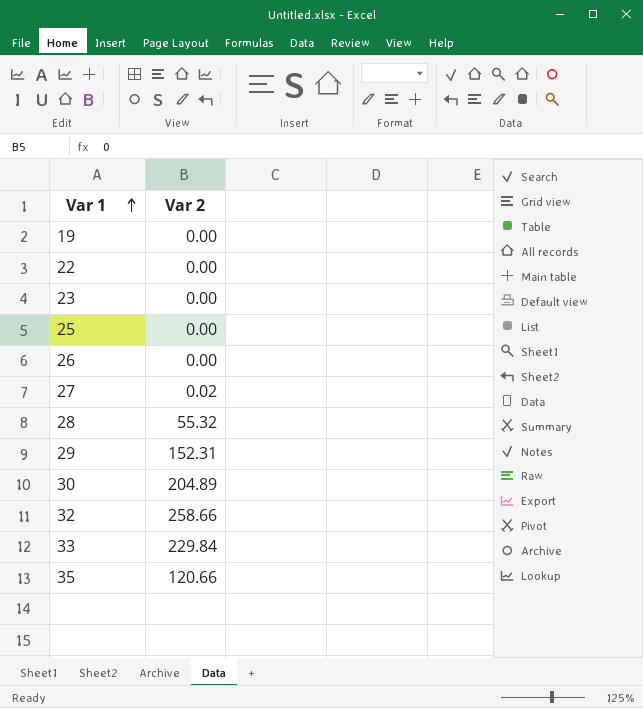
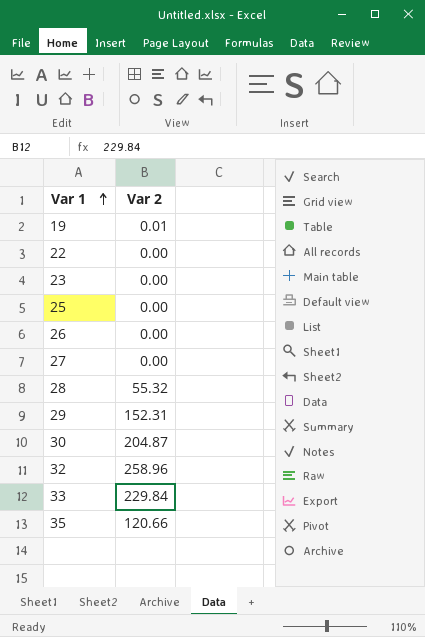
19 | Var 2: 0.00 -> 0.01
27 | Var 2: 0.02 -> 0.00
30 | Var 2: 204.89 -> 204.87
32 | Var 2: 258.66 -> 258.96

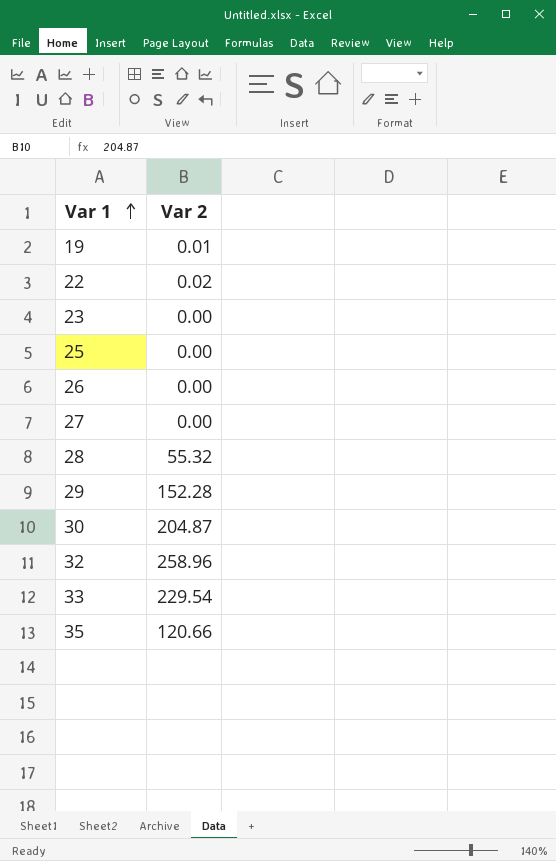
22 | Var 2: 0.00 -> 0.02
29 | Var 2: 152.31 -> 152.28
33 | Var 2: 229.84 -> 229.54

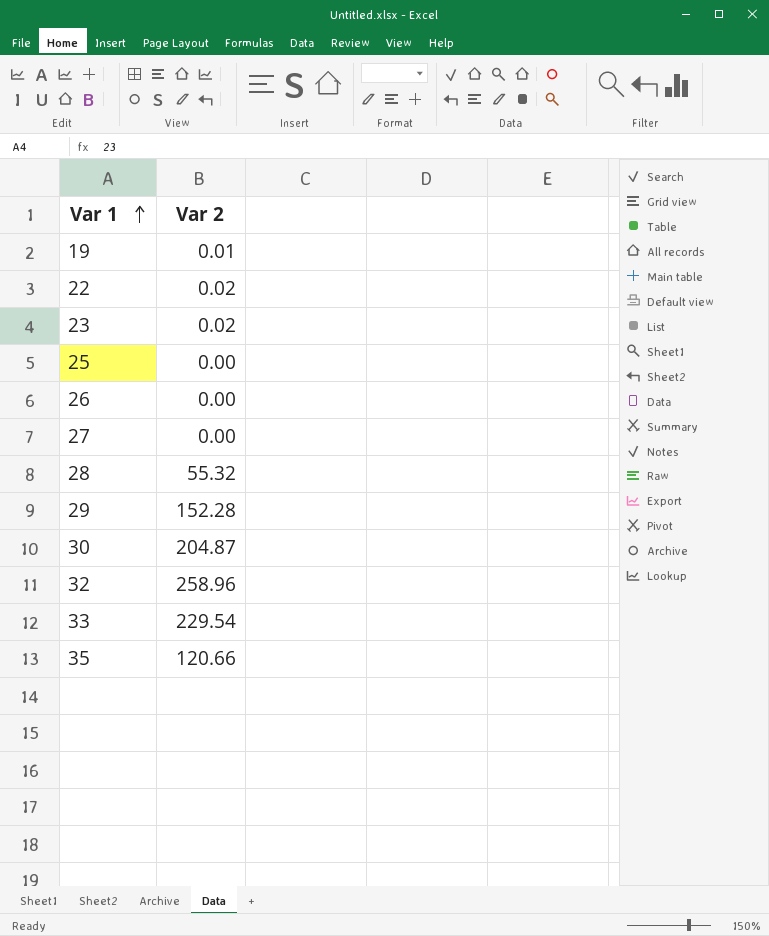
23 | Var 2: 0.00 -> 0.02

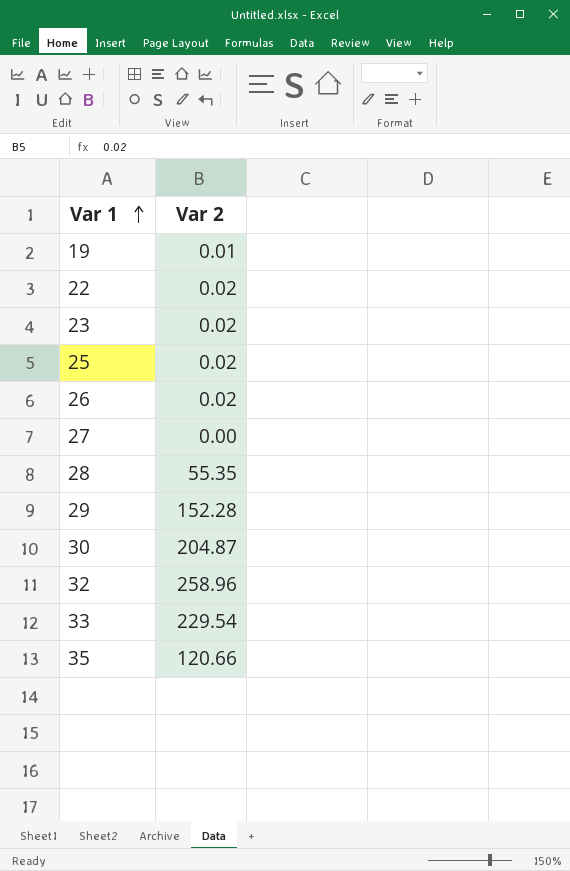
25 | Var 2: 0.00 -> 0.02
26 | Var 2: 0.00 -> 0.02
28 | Var 2: 55.32 -> 55.35

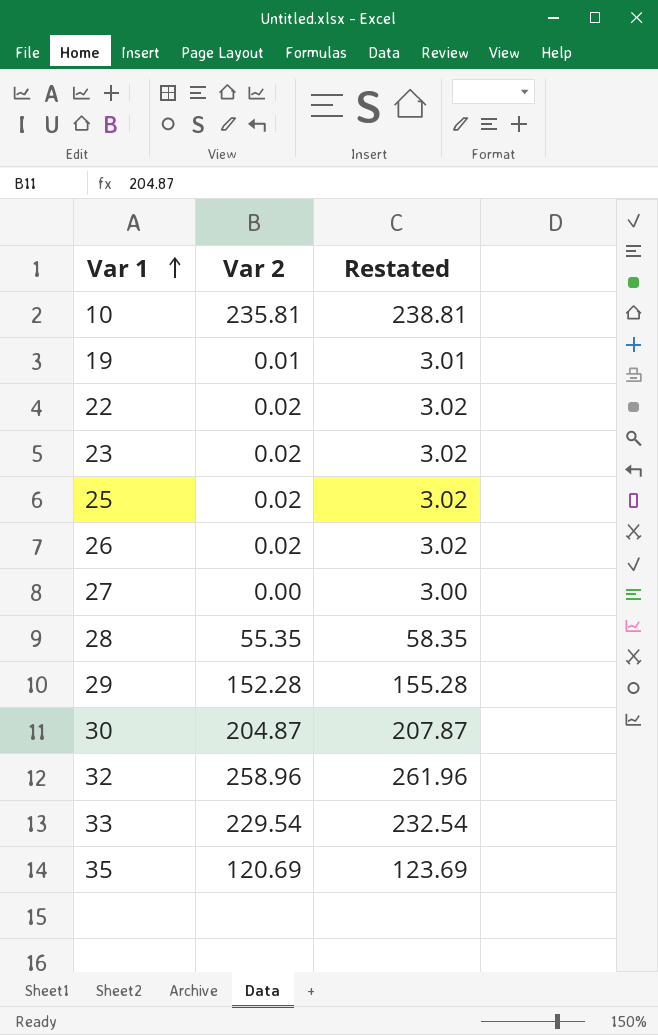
column Restated | formula: none -> [Var 2] + 3
row 10: none -> 235.81 | 238.81
35 | Var 2: 120.66 -> 120.69

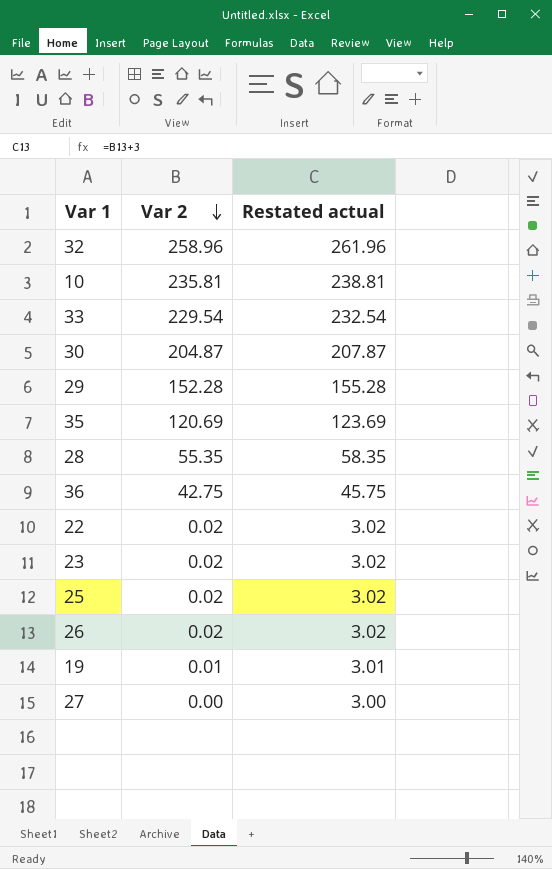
row order: Var 1 ascending -> Var 2 descending
column name: Restated -> Restated actual
row 36: none -> 42.75 | 45.75

